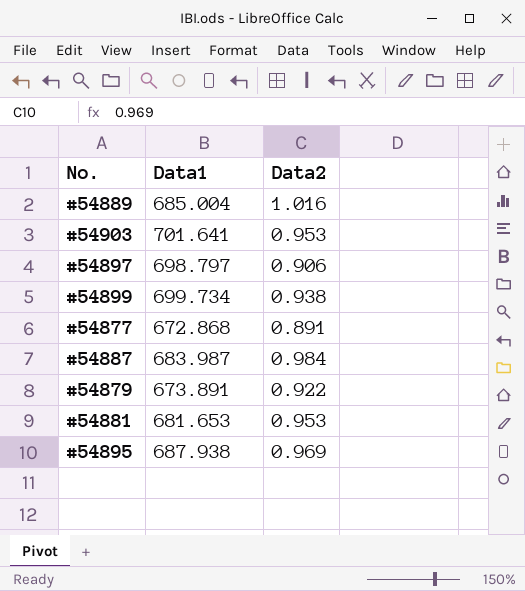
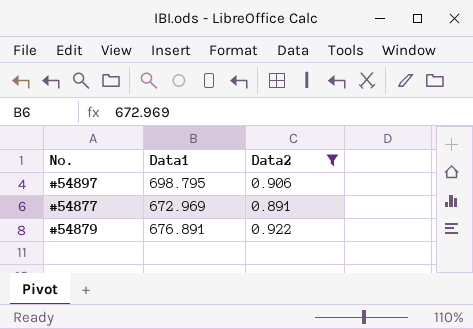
filter: none -> Data2 <= 0.922
#54897 | Data1: 698.797 -> 698.795
#54877 | Data1: 672.868 -> 672.969
#54879 | Data1: 673.891 -> 676.891

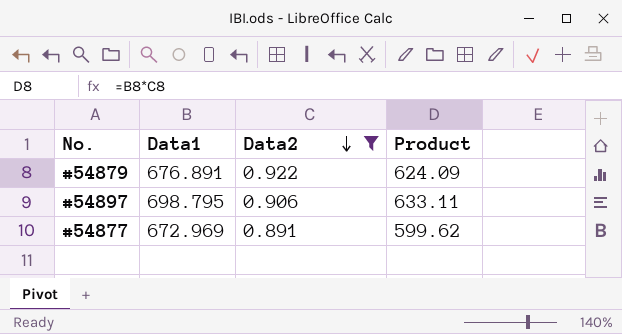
row order: none -> Data2 descending
column Product | formula: none -> [Data1] * [Data2]

